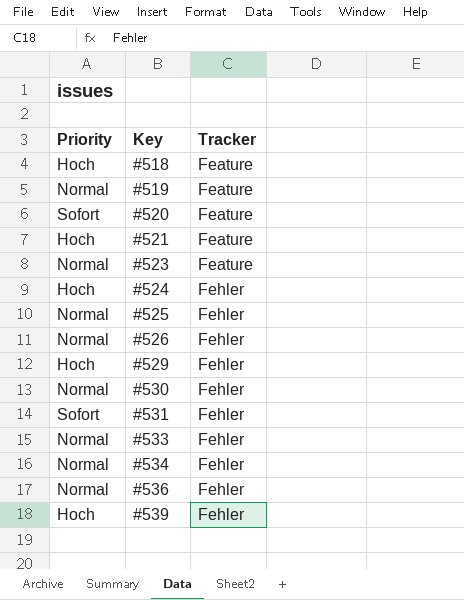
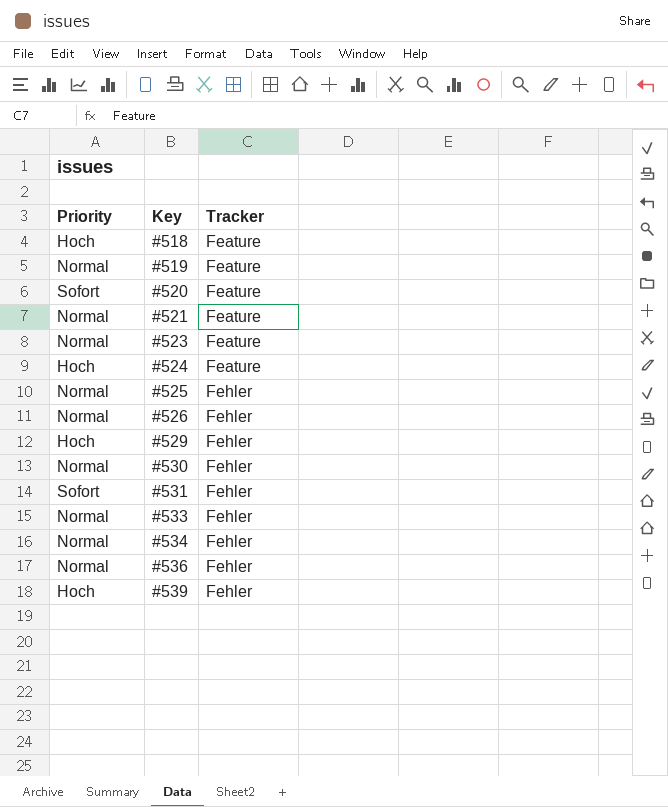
#521 | Priority: Hoch -> Normal
#524 | Tracker: Fehler -> Feature

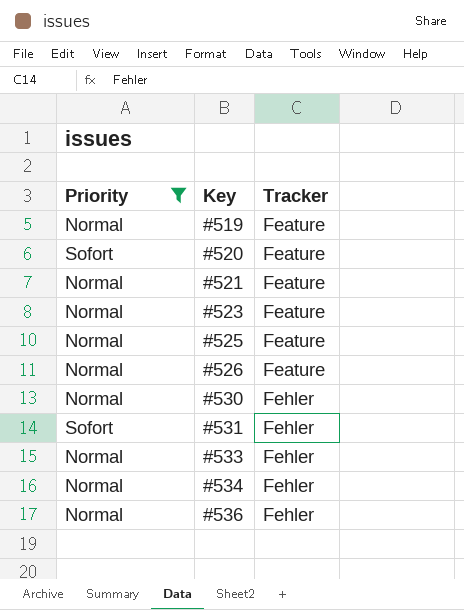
filter: none -> Priority != Hoch
#525 | Tracker: Fehler -> Feature
#526 | Tracker: Fehler -> Feature

